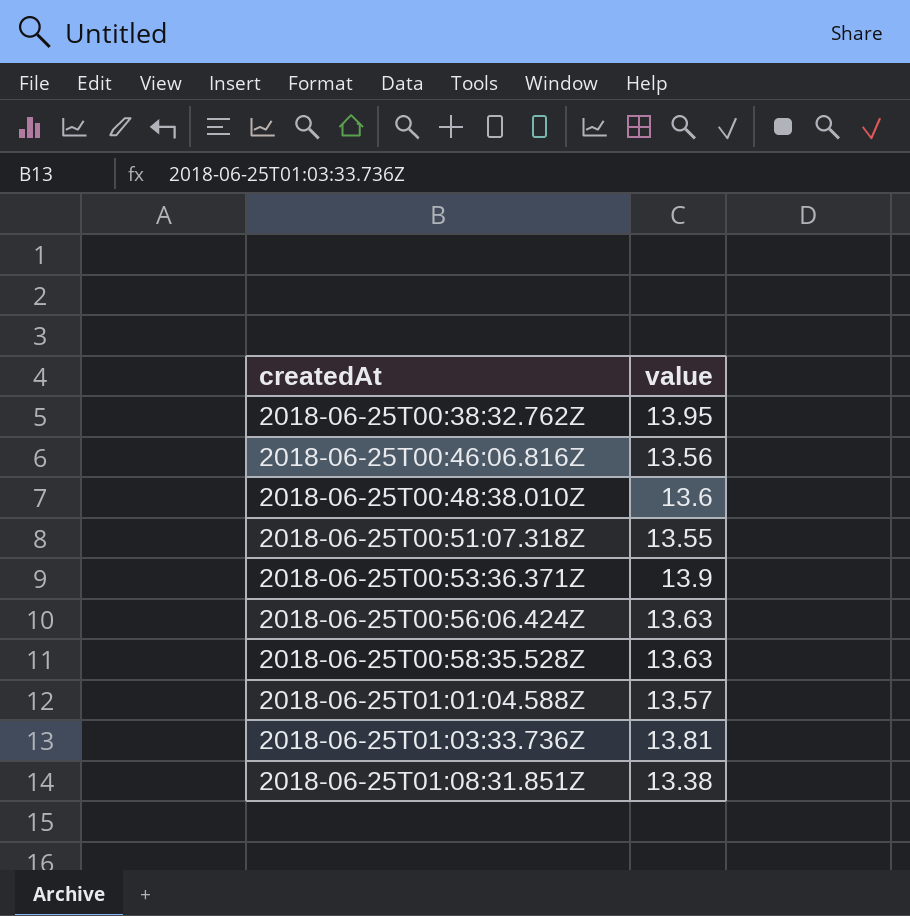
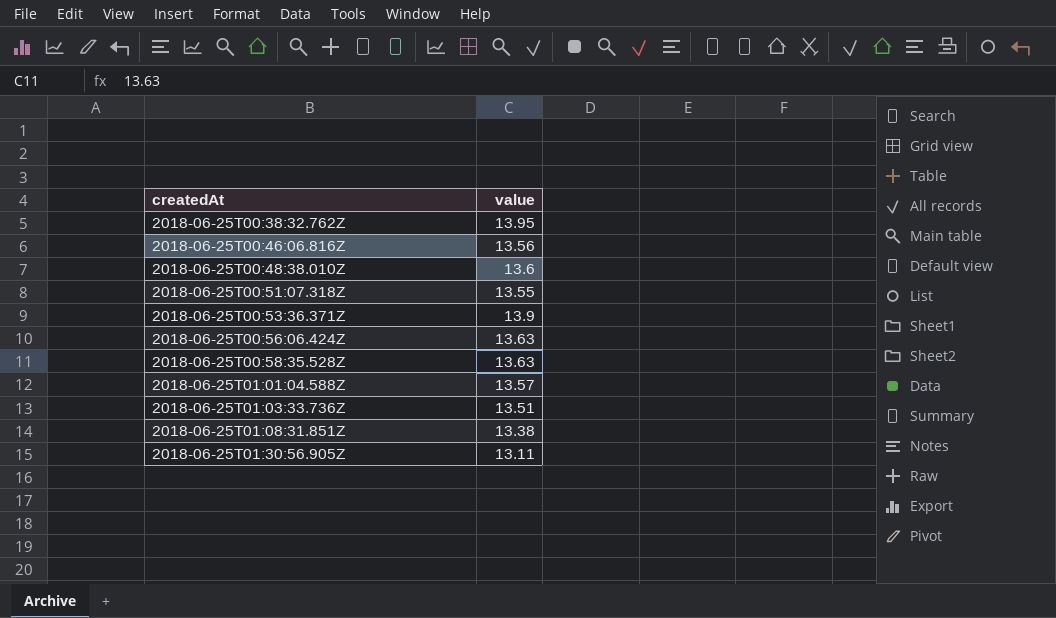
2018-06-25T01:03:33.736Z | value: 13.81 -> 13.51
row 2018-06-25T01:30:56.905Z: none -> 13.11

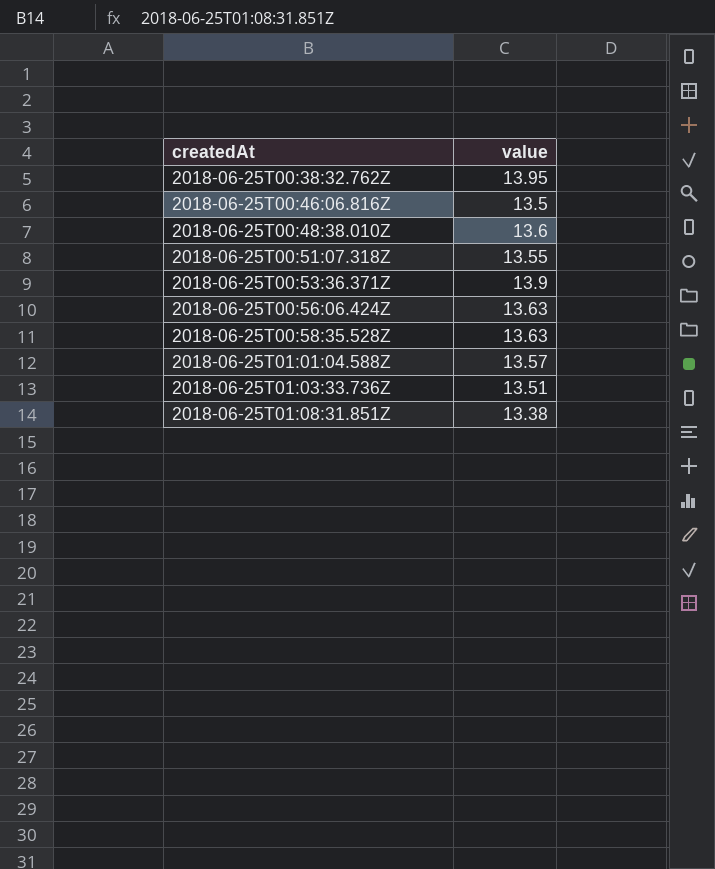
row 2018-06-25T01:30:56.905Z: 13.11 -> none
2018-06-25T00:46:06.816Z | value: 13.56 -> 13.5

